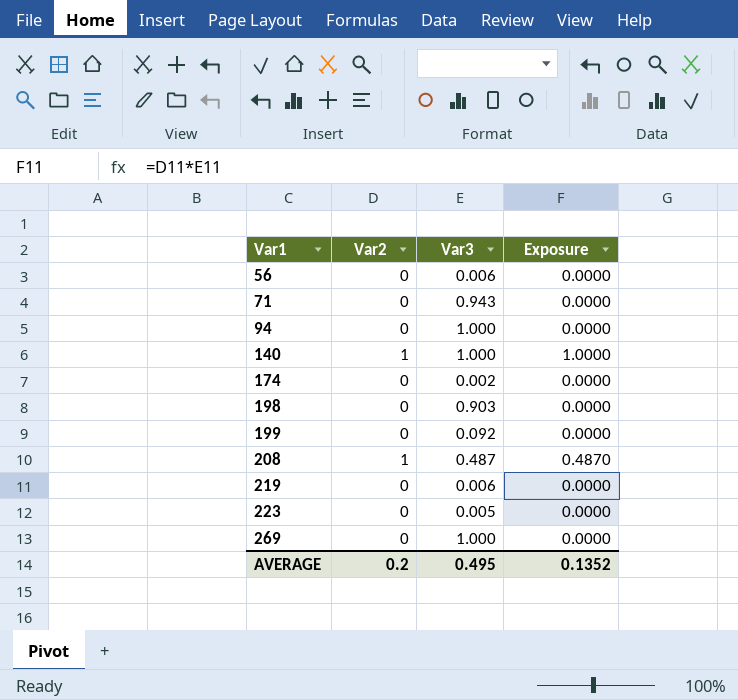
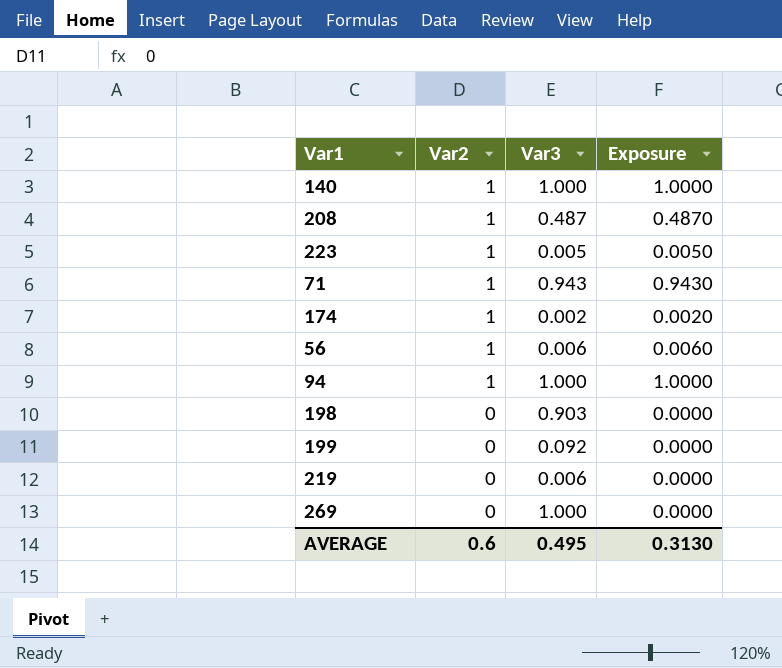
row order: Var1 ascending -> Var2 descending
223 | Var2: 0 -> 1
223 | Exposure: 0.0000 -> 0.0050
71 | Var2: 0 -> 1
71 | Exposure: 0.0000 -> 0.9430
174 | Var2: 0 -> 1
174 | Exposure: 0.0000 -> 0.0020
56 | Var2: 0 -> 1
56 | Exposure: 0.0000 -> 0.0060
94 | Var2: 0 -> 1
94 | Exposure: 0.0000 -> 1.0000
AVERAGE | Var2: 0.2 -> 0.6
AVERAGE | Exposure: 0.1352 -> 0.3130

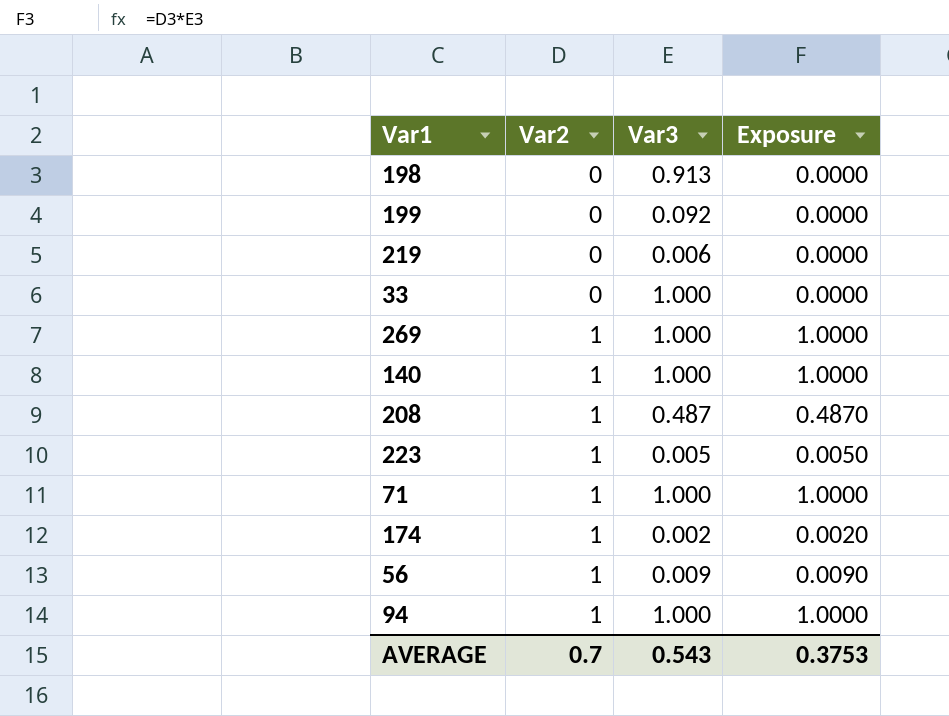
row order: Var2 descending -> Var2 ascending
198 | Var3: 0.903 -> 0.913
row 33: none -> 0 | 1.000 | 0.0000
269 | Var2: 0 -> 1
269 | Exposure: 0.0000 -> 1.0000
71 | Var3: 0.943 -> 1.000
71 | Exposure: 0.9430 -> 1.0000
56 | Var3: 0.006 -> 0.009
56 | Exposure: 0.0060 -> 0.0090
AVERAGE | Var2: 0.6 -> 0.7
AVERAGE | Var3: 0.495 -> 0.543
AVERAGE | Exposure: 0.3130 -> 0.3753

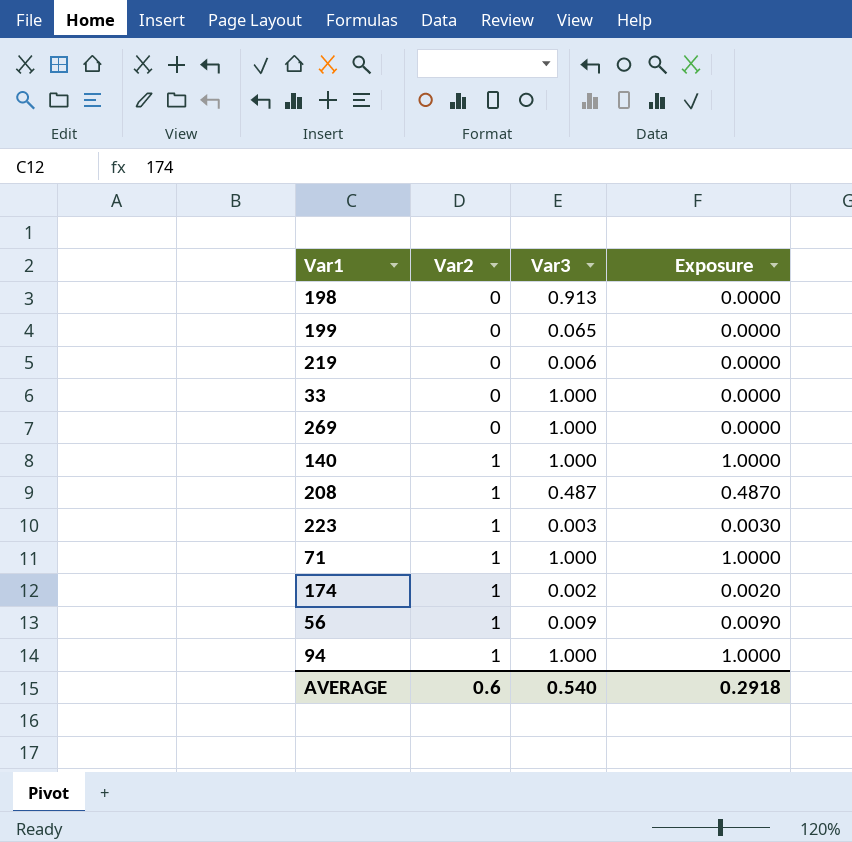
199 | Var3: 0.092 -> 0.065
269 | Var2: 1 -> 0
269 | Exposure: 1.0000 -> 0.0000
223 | Var3: 0.005 -> 0.003
223 | Exposure: 0.0050 -> 0.0030
AVERAGE | Var2: 0.7 -> 0.6
AVERAGE | Var3: 0.543 -> 0.540
AVERAGE | Exposure: 0.3753 -> 0.2918

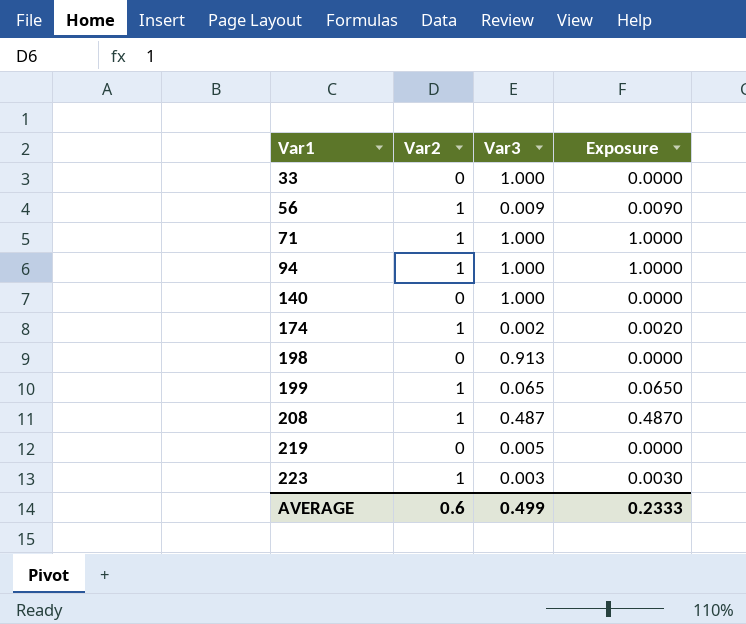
row order: Var2 ascending -> Var1 ascending
row 269: 0 | 1.000 | 0.0000 -> none
140 | Var2: 1 -> 0
140 | Exposure: 1.0000 -> 0.0000
199 | Var2: 0 -> 1
199 | Exposure: 0.0000 -> 0.0650
219 | Var3: 0.006 -> 0.005
AVERAGE | Var3: 0.540 -> 0.499
AVERAGE | Exposure: 0.2918 -> 0.2333

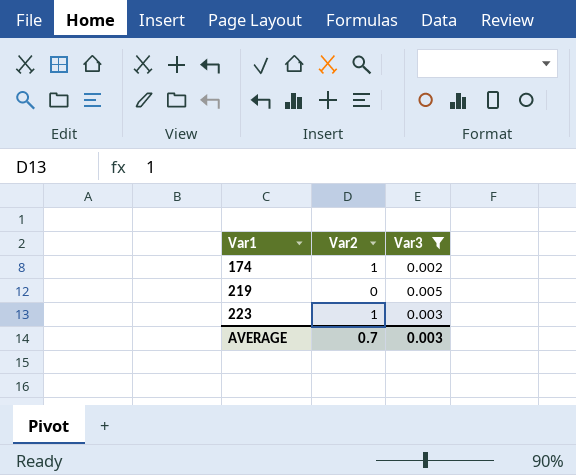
filter: none -> Var3 <= 0.005
column Exposure | formula: [Var2] * [Var3] -> none
AVERAGE | Var2: 0.6 -> 0.7
AVERAGE | Var3: 0.499 -> 0.003

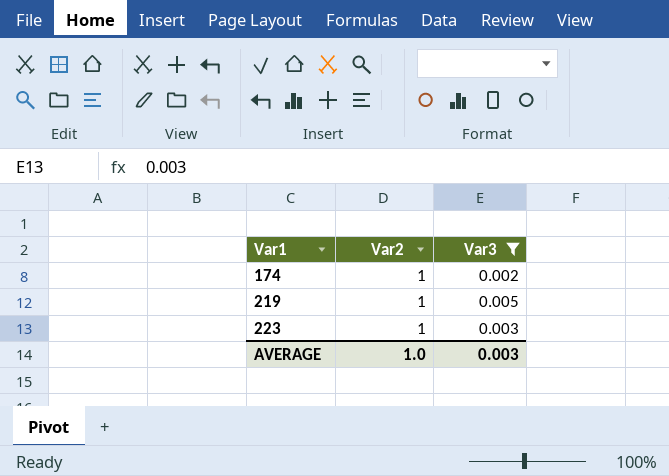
219 | Var2: 0 -> 1
AVERAGE | Var2: 0.7 -> 1.0

